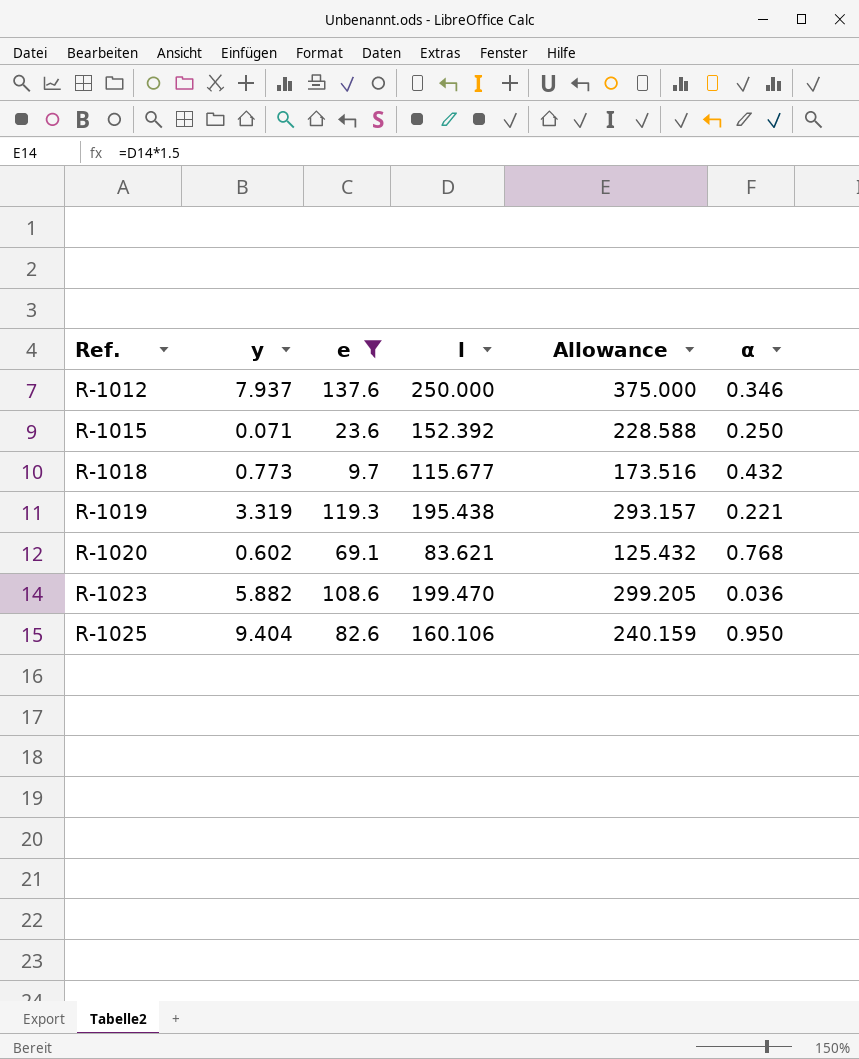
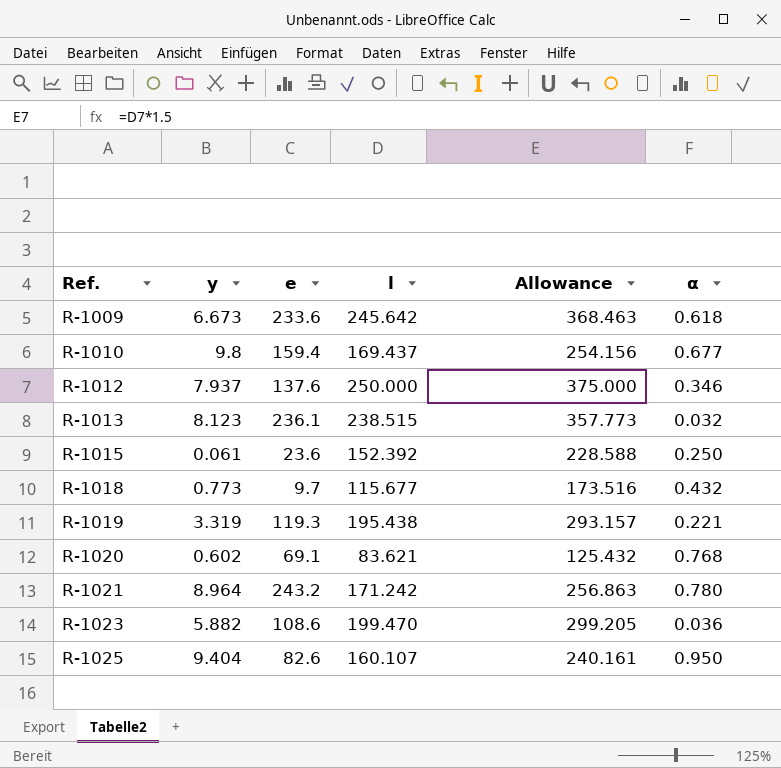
filter: e <= 137.6 -> none
R-1015 | y: 0.071 -> 0.061
R-1025 | l: 160.106 -> 160.107
R-1025 | Allowance: 240.159 -> 240.161

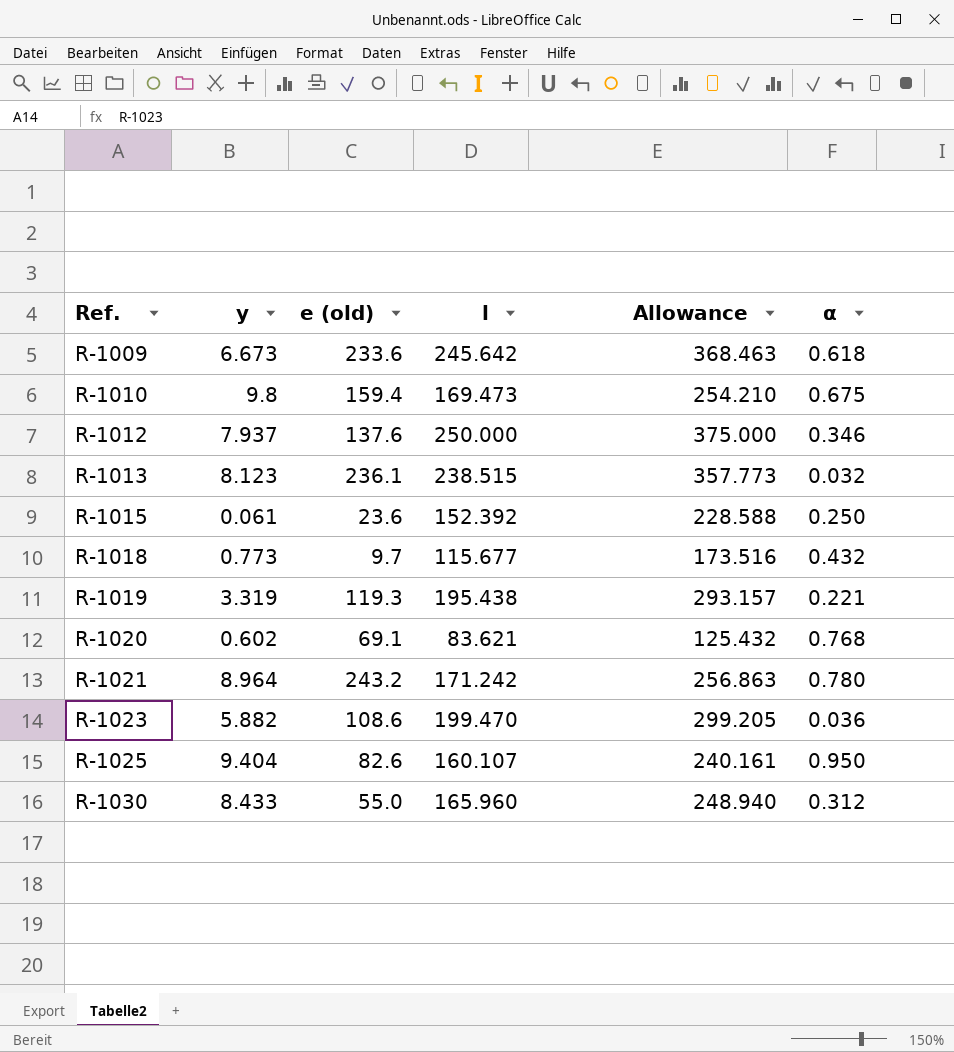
column name: e -> e (old)
R-1010 | l: 169.437 -> 169.473
R-1010 | Allowance: 254.156 -> 254.210
R-1010 | α: 0.677 -> 0.675
row R-1030: none -> 8.433 | 55.0 | 165.960 | 248.940 | 0.312

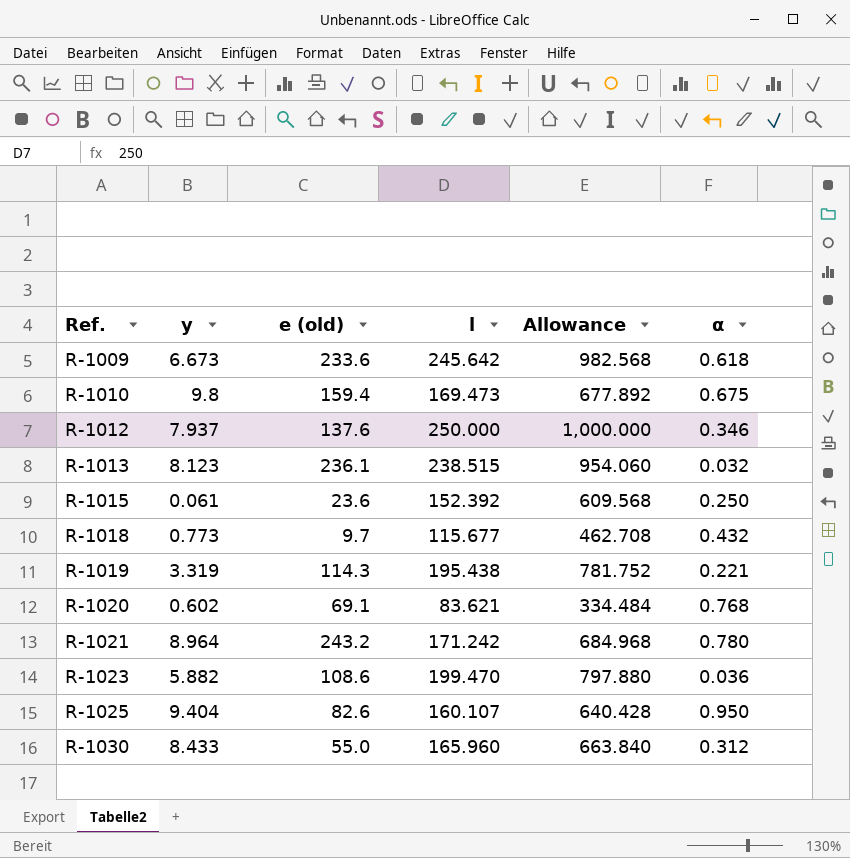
column Allowance | formula: [l] * 1.5 -> [l] * 4
R-1019 | e (old): 119.3 -> 114.3

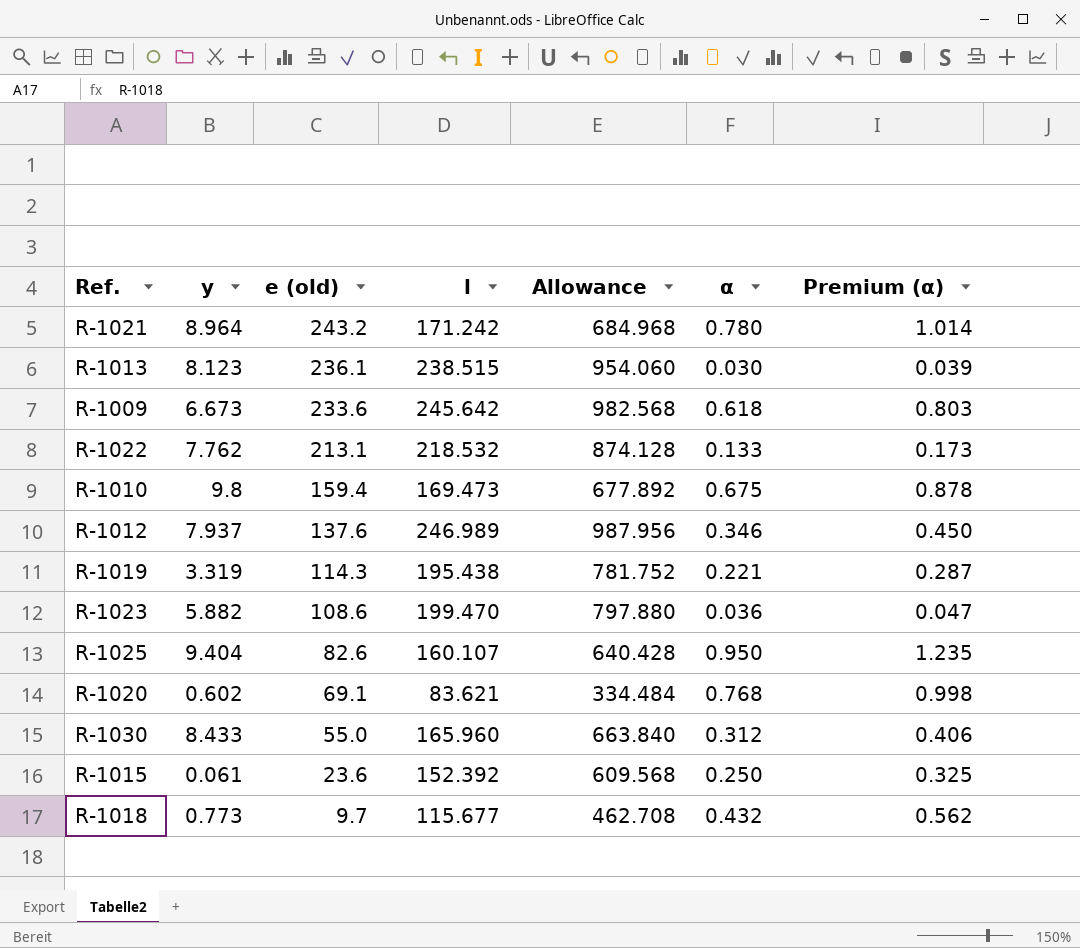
row order: Ref. ascending -> e (old) descending
column Premium (α) | formula: none -> [α] * 1.3
R-1013 | α: 0.032 -> 0.030
row R-1022: none -> 7.762 | 213.1 | 218.532 | 874.128 | 0.133 | 0.173
R-1012 | l: 250.000 -> 246.989
R-1012 | Allowance: 1,000.000 -> 987.956

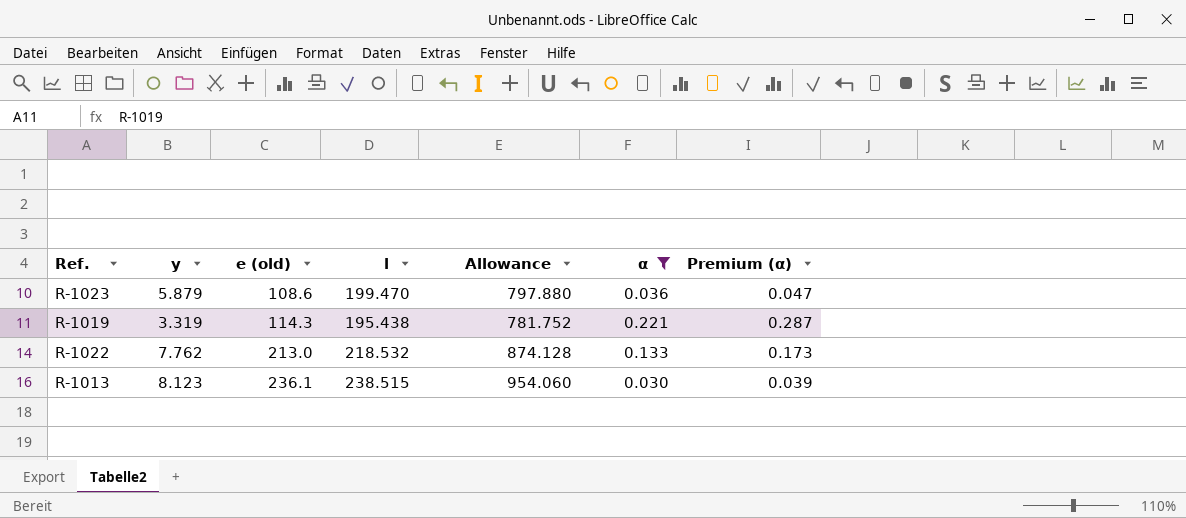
filter: none -> α <= 0.221
row order: e (old) descending -> e (old) ascending
R-1023 | y: 5.882 -> 5.879
R-1022 | e (old): 213.1 -> 213.0

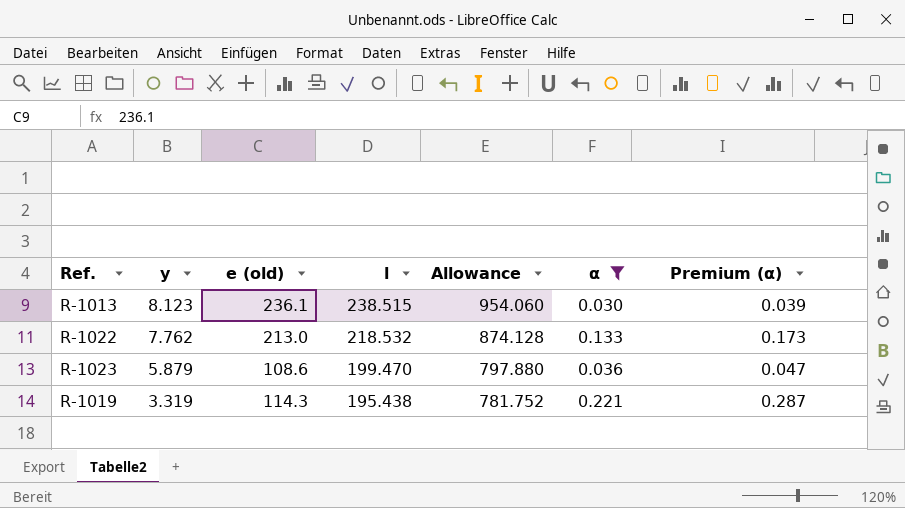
row order: e (old) ascending -> y descending

